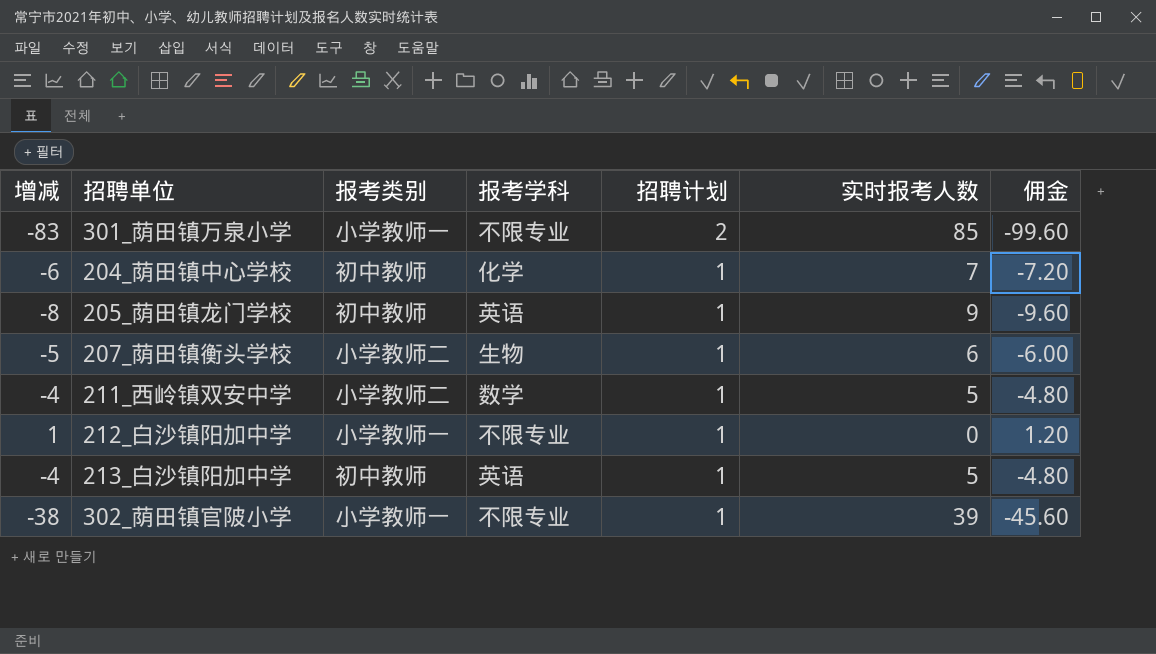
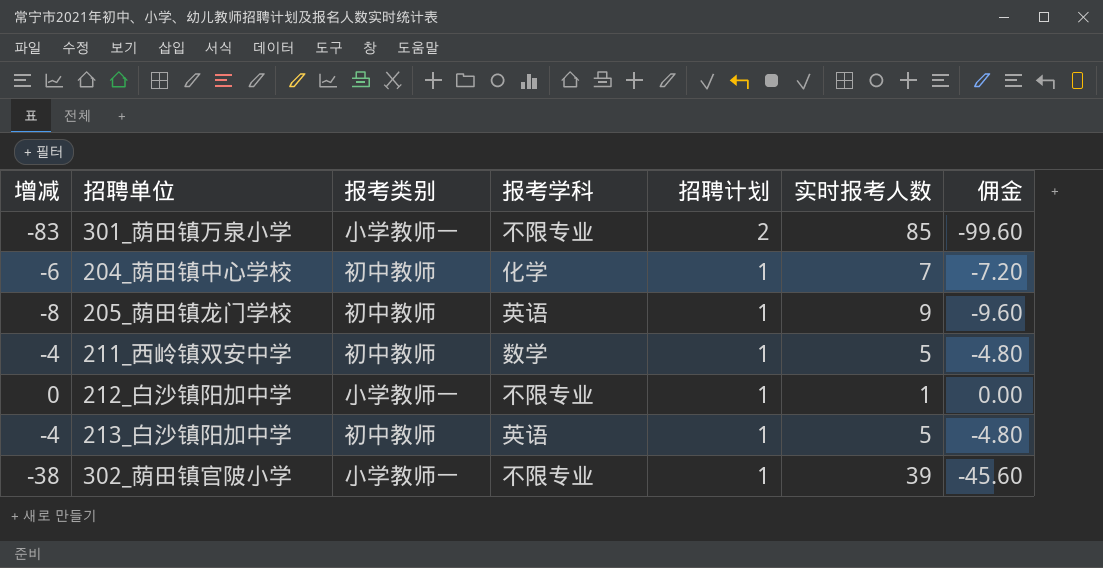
row 207_荫田镇衡头学校: -5 | 小学教师二 | 生物 | 1 | 6 | -6.00 -> none
211_西岭镇双安中学 | 报考类别: 小学教师二 -> 初中教师
212_白沙镇阳加中学 | 增减: 1 -> 0
212_白沙镇阳加中学 | 实时报考人数: 0 -> 1
212_白沙镇阳加中学 | 佣金: 1.20 -> 0.00

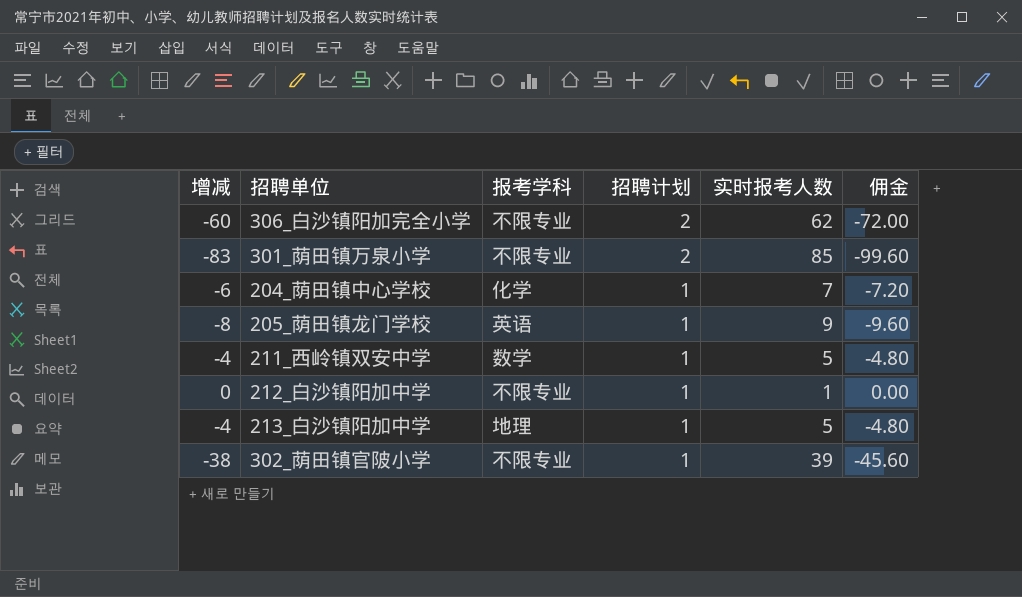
column 报考类别 | position: 3 -> none
row 306_白沙镇阳加完全小学: none -> -60 | 不限专业 | 2 | 62 | -72.00
213_白沙镇阳加中学 | 报考学科: 英语 -> 地理

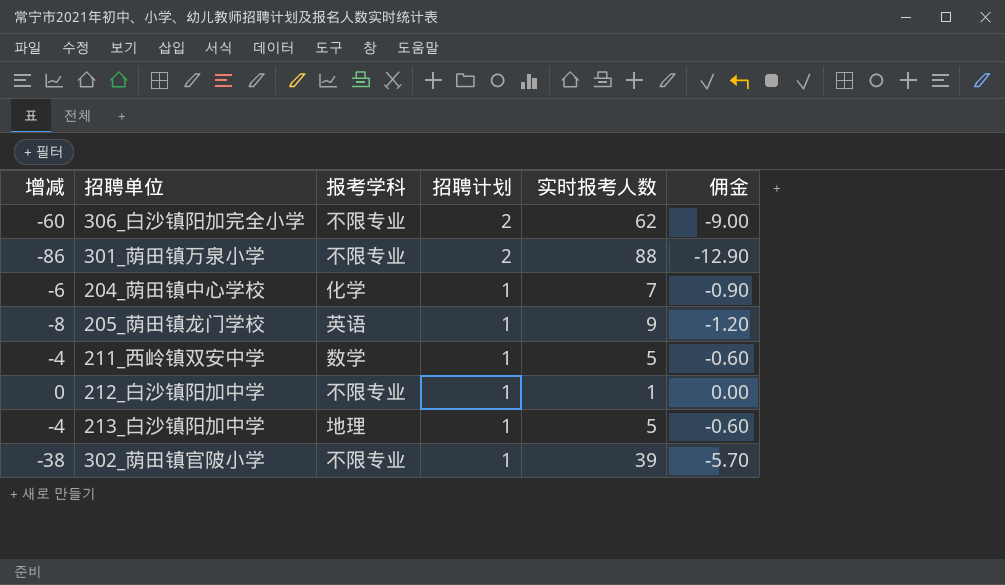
column 佣金 | formula: [增减] * 1.2 -> [增减] * 0.15
301_荫田镇万泉小学 | 增减: -83 -> -86
301_荫田镇万泉小学 | 实时报考人数: 85 -> 88

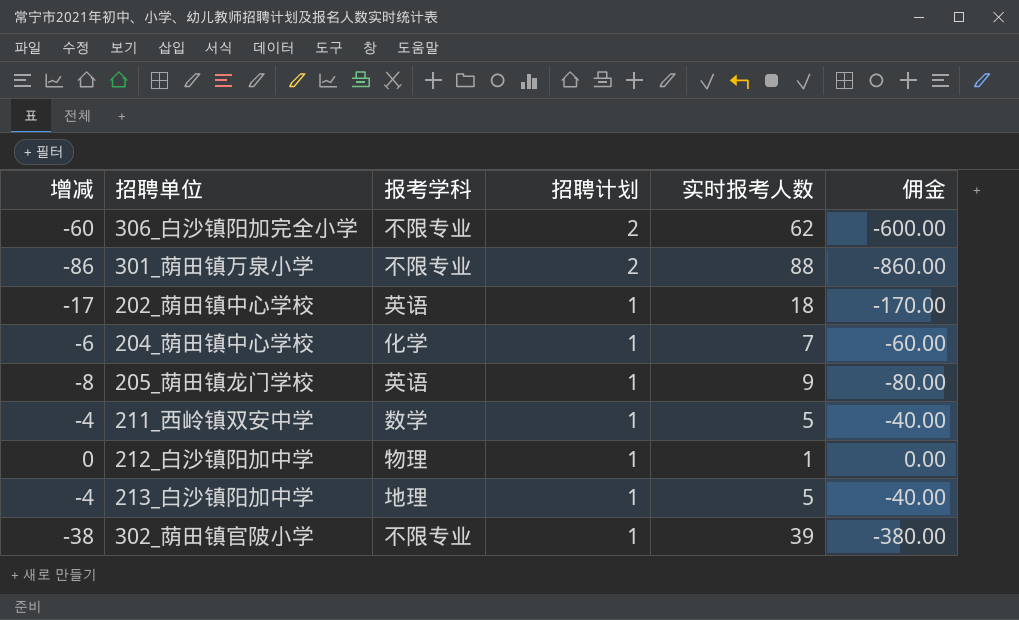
column 佣金 | formula: [增减] * 0.15 -> [增减] * 10
row 202_荫田镇中心学校: none -> -17 | 英语 | 1 | 18 | -170.00
212_白沙镇阳加中学 | 报考学科: 不限专业 -> 物理

